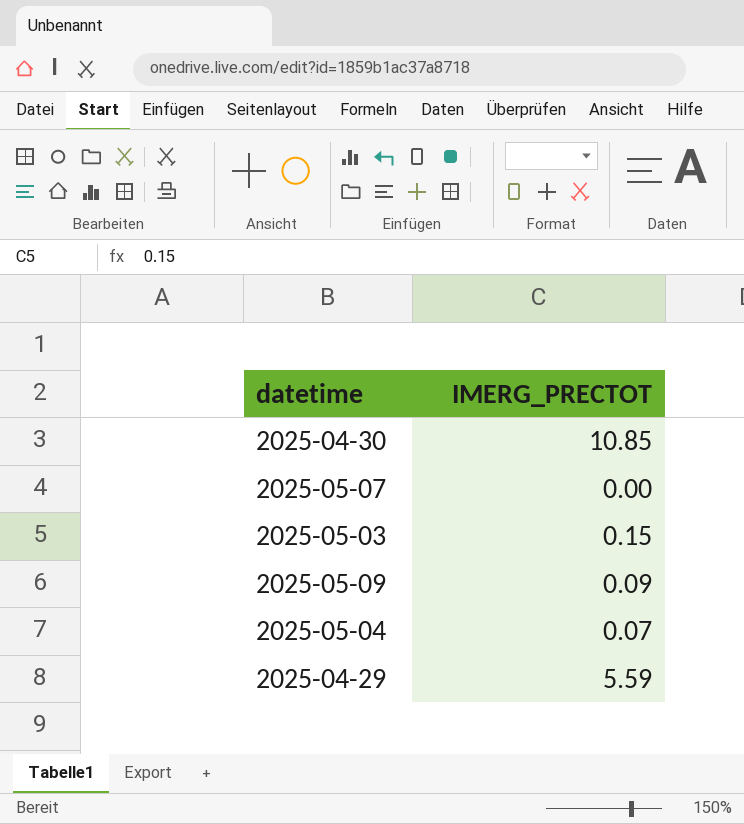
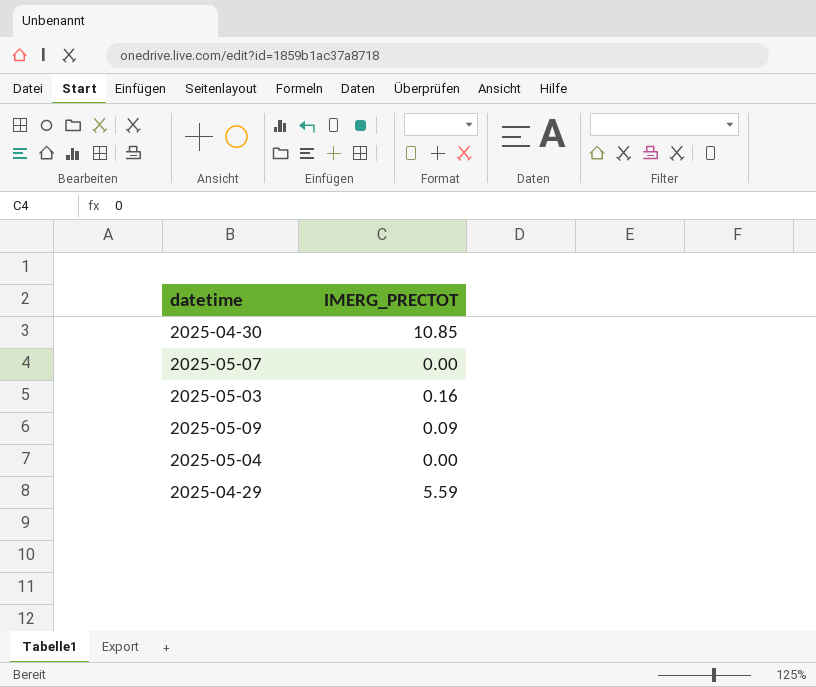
2025-05-03 | IMERG_PRECTOT: 0.15 -> 0.16
2025-05-04 | IMERG_PRECTOT: 0.07 -> 0.00

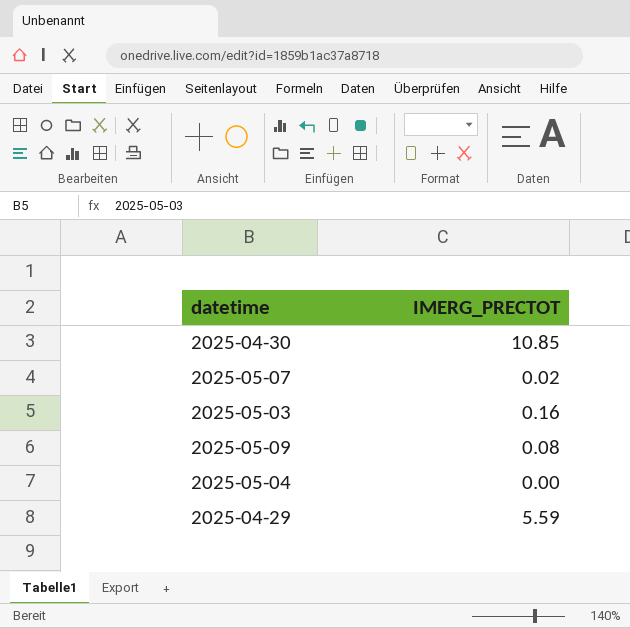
2025-05-07 | IMERG_PRECTOT: 0.00 -> 0.02
2025-05-09 | IMERG_PRECTOT: 0.09 -> 0.08

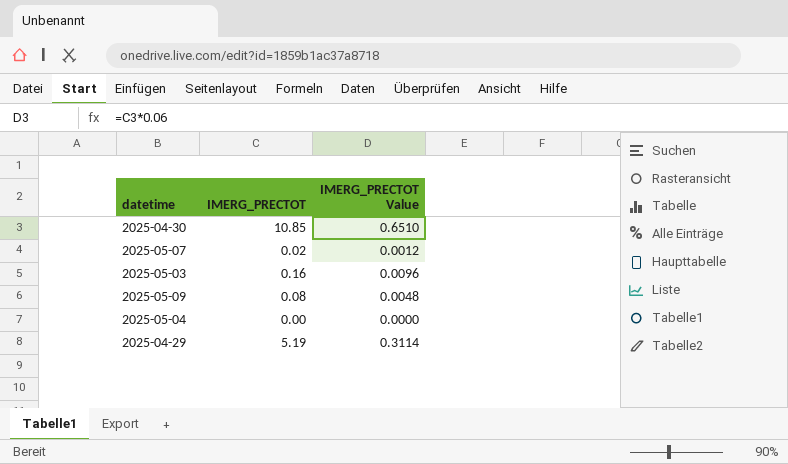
column IMERG_PRECTOT Value | formula: none -> [IMERG_PRECTOT] * 0.06
2025-04-29 | IMERG_PRECTOT: 5.59 -> 5.19

